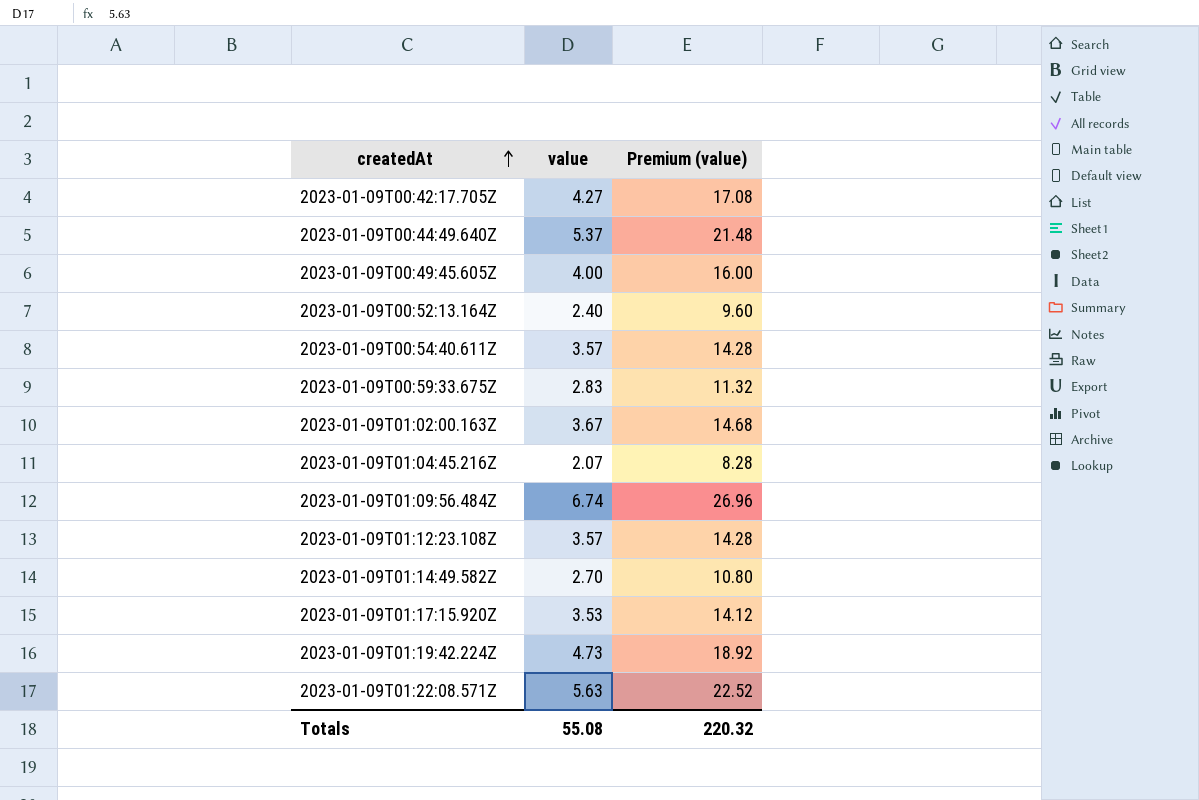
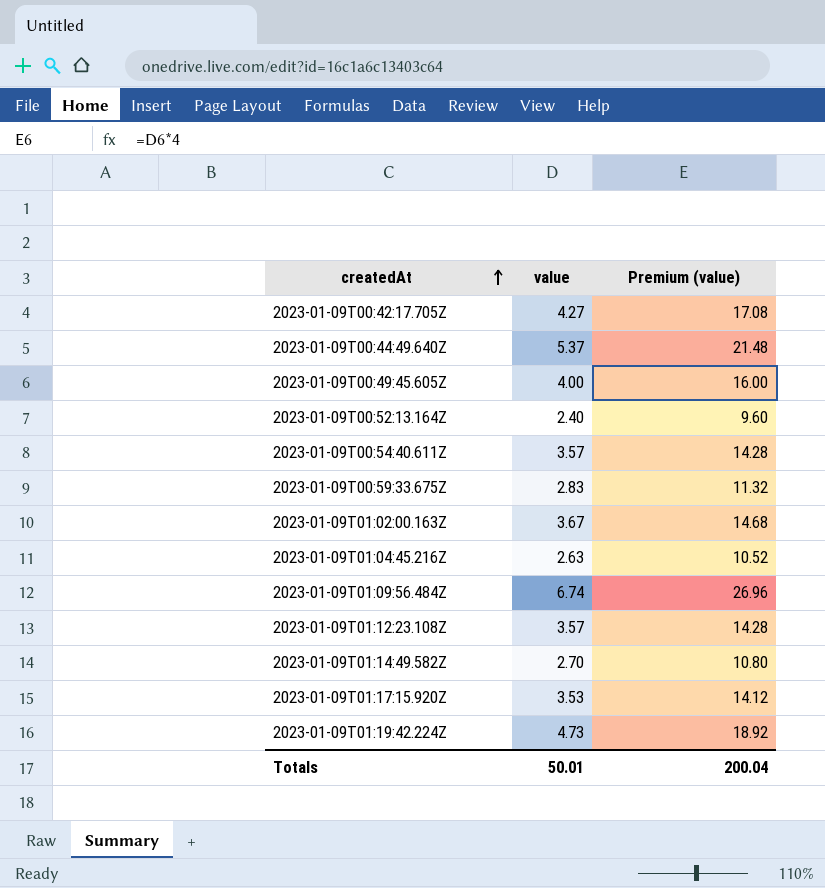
row 2023-01-09T01:22:08.571Z: 5.63 | 22.52 -> none
2023-01-09T01:04:45.216Z | value: 2.07 -> 2.63
2023-01-09T01:04:45.216Z | Premium (value): 8.28 -> 10.52
Totals | value: 55.08 -> 50.01
Totals | Premium (value): 220.32 -> 200.04

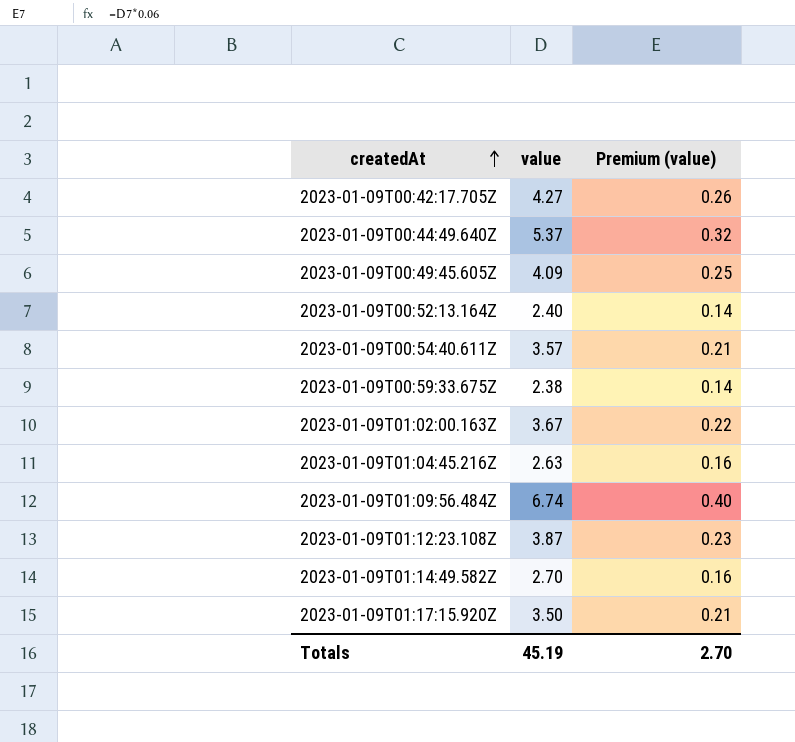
column Premium (value) | formula: [value] * 4 -> [value] * 0.06
row 2023-01-09T01:19:42.224Z: 4.73 | 18.92 -> none
2023-01-09T00:49:45.605Z | value: 4.00 -> 4.09
2023-01-09T00:59:33.675Z | value: 2.83 -> 2.38
2023-01-09T01:12:23.108Z | value: 3.57 -> 3.87
2023-01-09T01:17:15.920Z | value: 3.53 -> 3.50
Totals | value: 50.01 -> 45.19
Totals | Premium (value): 200.04 -> 2.70

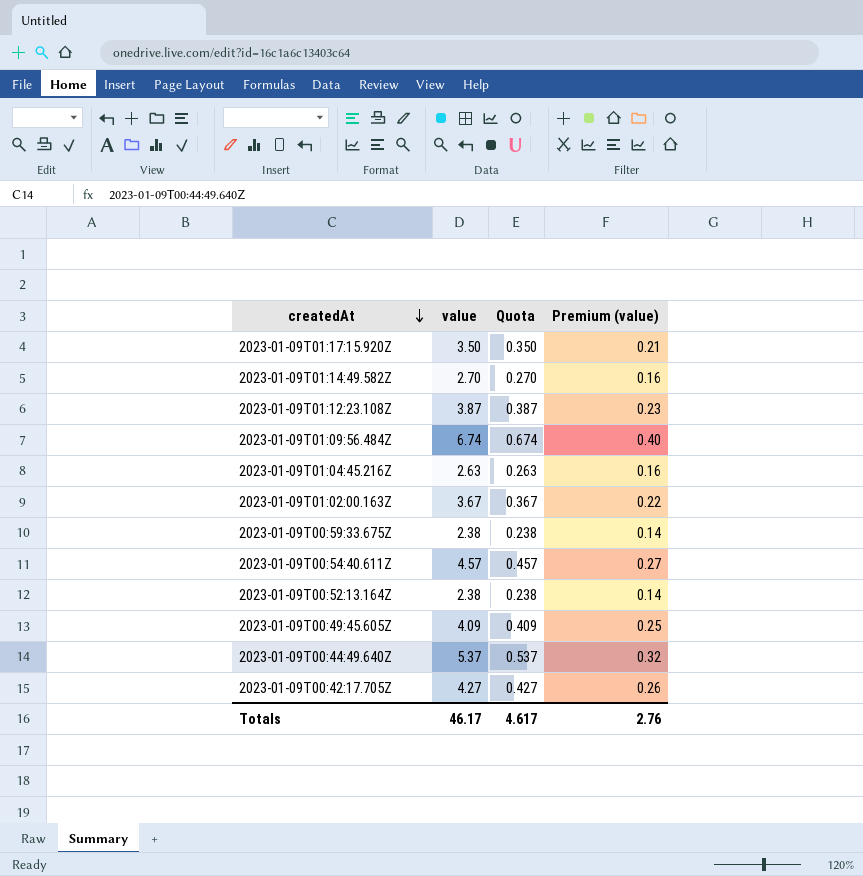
row order: createdAt ascending -> createdAt descending
column Quota | formula: none -> [value] * 0.1
2023-01-09T00:54:40.611Z | value: 3.57 -> 4.57
2023-01-09T00:54:40.611Z | Premium (value): 0.21 -> 0.27
2023-01-09T00:52:13.164Z | value: 2.40 -> 2.38
Totals | value: 45.19 -> 46.17
Totals | Premium (value): 2.70 -> 2.76

